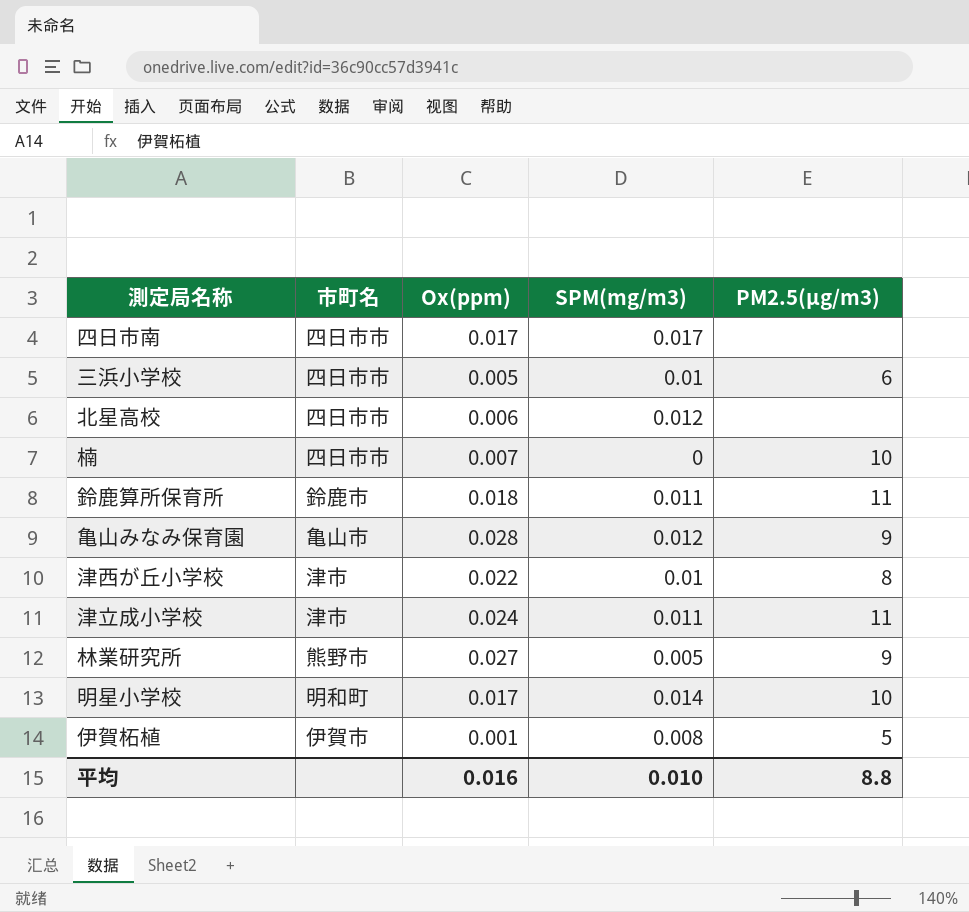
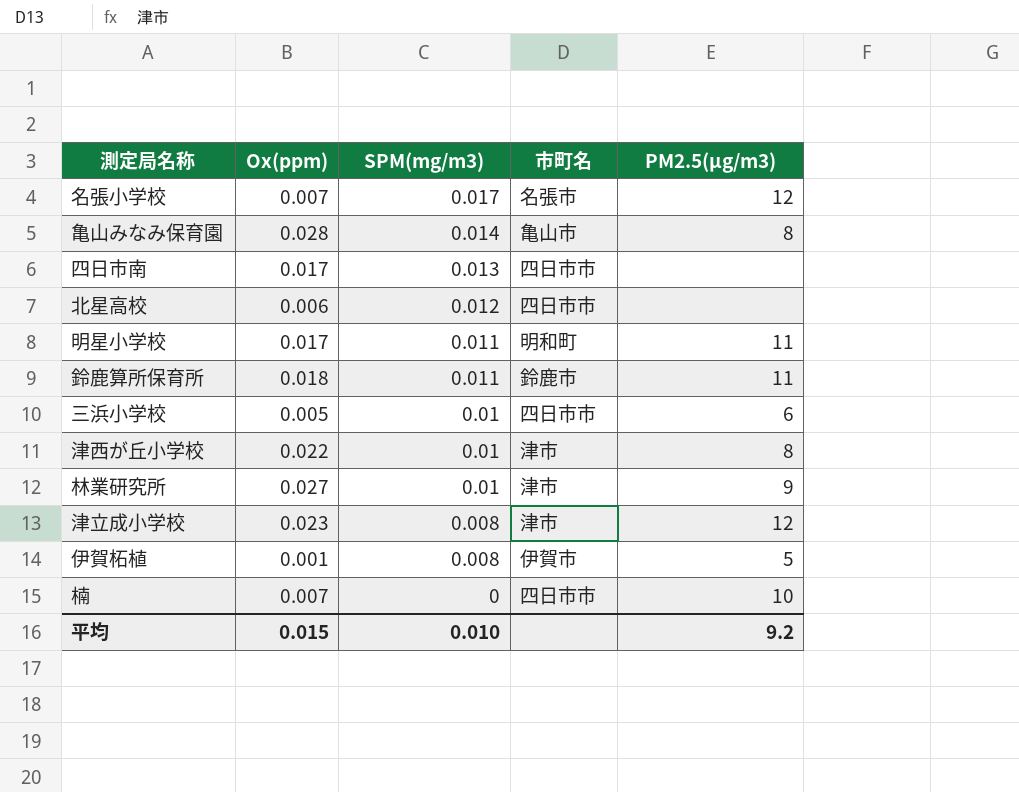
row order: none -> SPM(mg/m3) descending
column 市町名 | position: 2 -> 4
row 名張小学校: none -> 0.007 | 0.017 | 名張市 | 12
亀山みなみ保育園 | SPM(mg/m3): 0.012 -> 0.014
亀山みなみ保育園 | PM2.5(μg/m3): 9 -> 8
四日市南 | SPM(mg/m3): 0.017 -> 0.013
明星小学校 | SPM(mg/m3): 0.014 -> 0.011
明星小学校 | PM2.5(μg/m3): 10 -> 11
林業研究所 | SPM(mg/m3): 0.005 -> 0.01
林業研究所 | 市町名: 熊野市 -> 津市
津立成小学校 | Ox(ppm): 0.024 -> 0.023
津立成小学校 | SPM(mg/m3): 0.011 -> 0.008
津立成小学校 | PM2.5(μg/m3): 11 -> 12
平均 | Ox(ppm): 0.016 -> 0.015
平均 | PM2.5(μg/m3): 8.8 -> 9.2

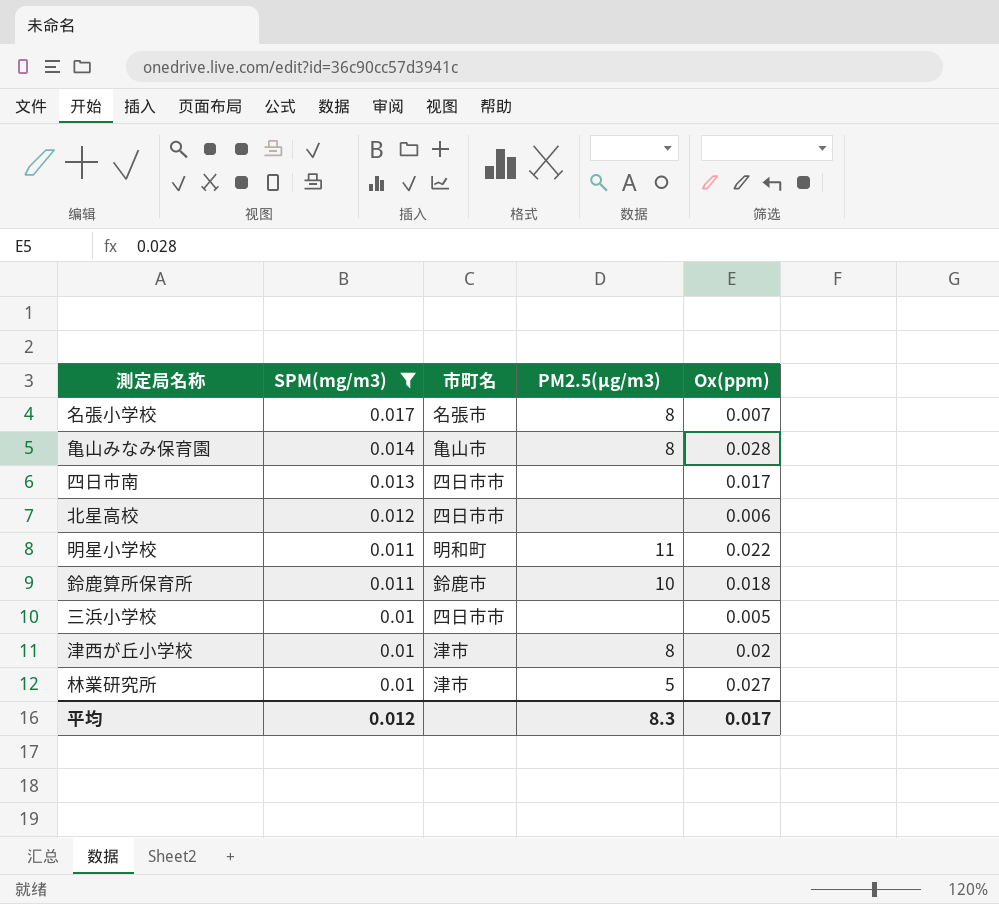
filter: none -> SPM(mg/m3) >= 0.01
column Ox(ppm) | position: 2 -> 5
名張小学校 | PM2.5(μg/m3): 12 -> 8
明星小学校 | Ox(ppm): 0.017 -> 0.022
鈴鹿算所保育所 | PM2.5(μg/m3): 11 -> 10
三浜小学校 | PM2.5(μg/m3): 6 -> none
津西が丘小学校 | Ox(ppm): 0.022 -> 0.02
林業研究所 | PM2.5(μg/m3): 9 -> 5
平均 | SPM(mg/m3): 0.010 -> 0.012
平均 | PM2.5(μg/m3): 9.2 -> 8.3
平均 | Ox(ppm): 0.015 -> 0.017

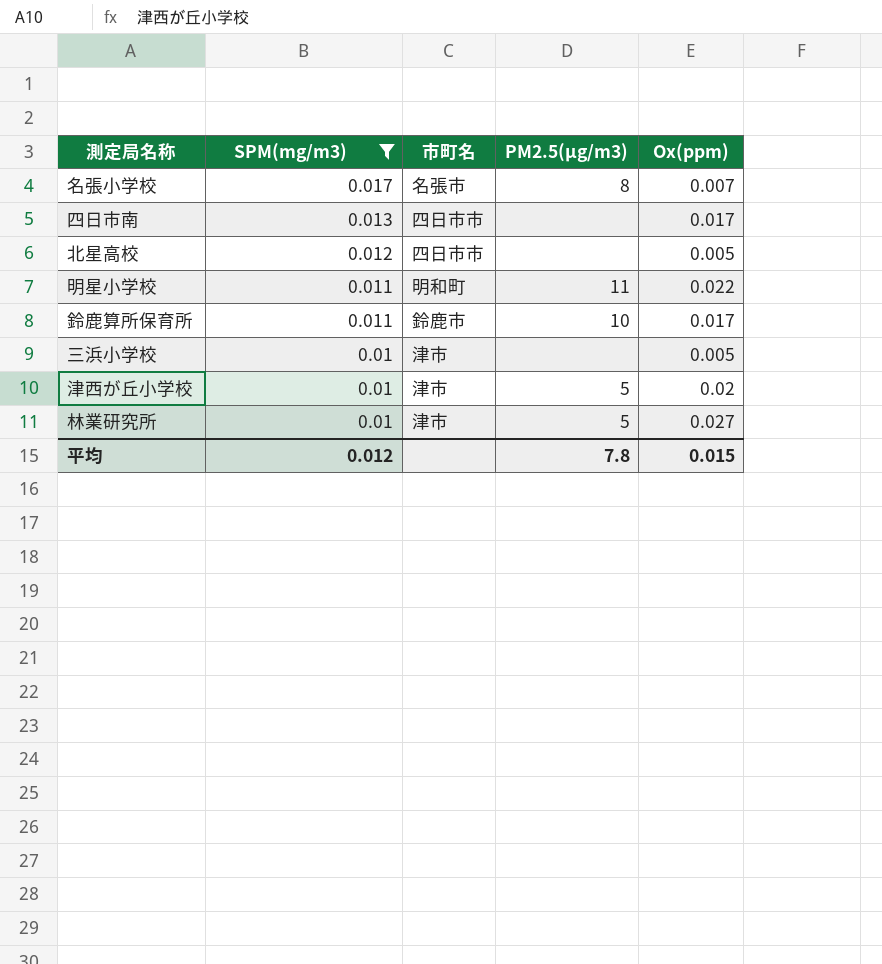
row 亀山みなみ保育園: 0.014 | 亀山市 | 8 | 0.028 -> none
北星高校 | Ox(ppm): 0.006 -> 0.005
鈴鹿算所保育所 | Ox(ppm): 0.018 -> 0.017
三浜小学校 | 市町名: 四日市市 -> 津市
津西が丘小学校 | PM2.5(μg/m3): 8 -> 5
平均 | PM2.5(μg/m3): 8.3 -> 7.8
平均 | Ox(ppm): 0.017 -> 0.015

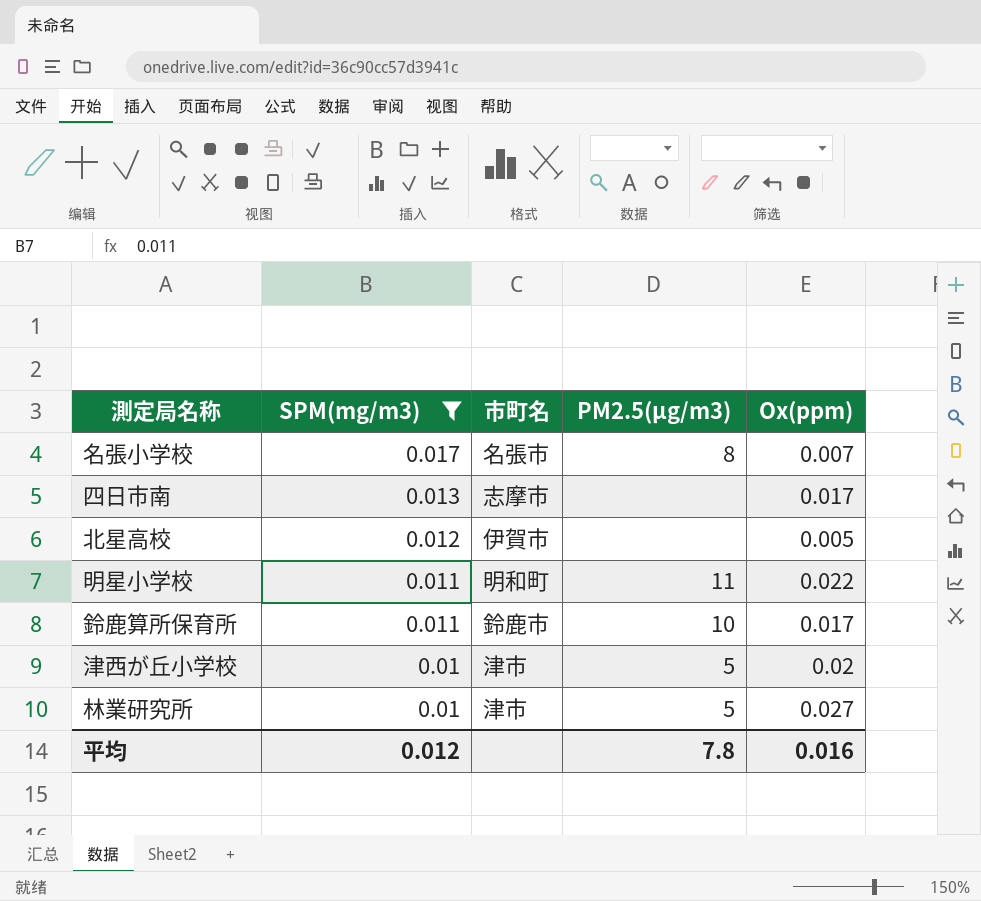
row 三浜小学校: 0.01 | 津市 | none | 0.005 -> none
四日市南 | 市町名: 四日市市 -> 志摩市
北星高校 | 市町名: 四日市市 -> 伊賀市
平均 | Ox(ppm): 0.015 -> 0.016

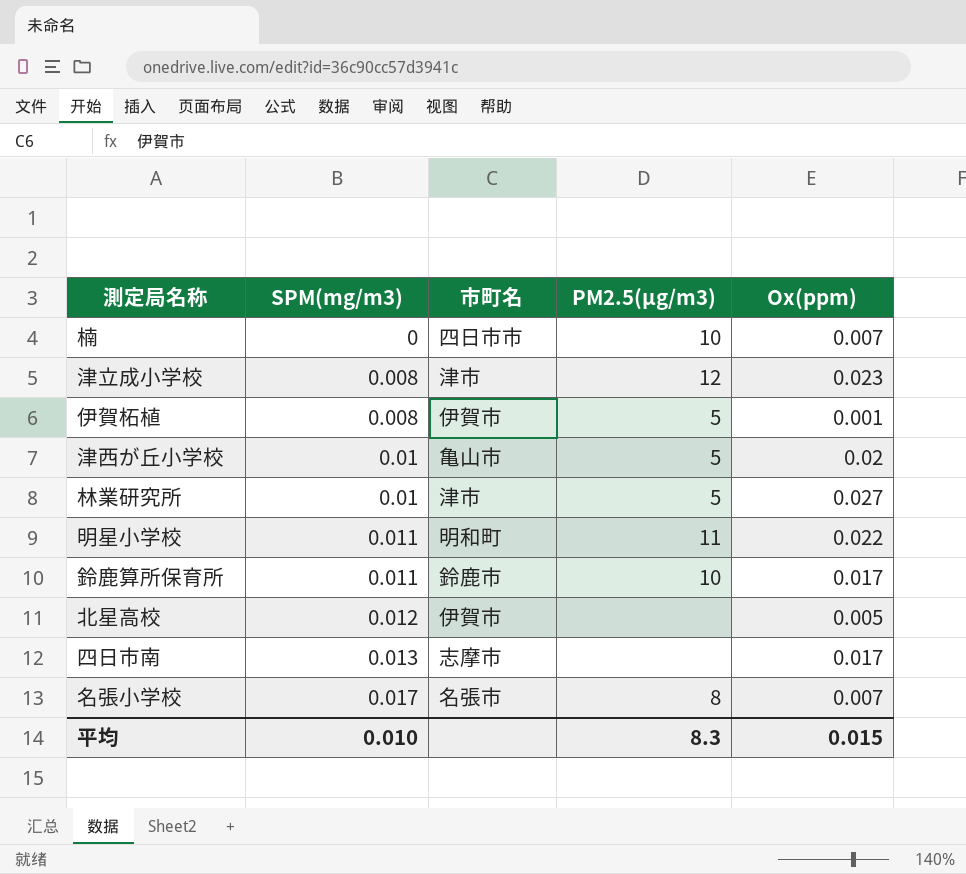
filter: SPM(mg/m3) >= 0.01 -> none
row order: SPM(mg/m3) descending -> SPM(mg/m3) ascending
津西が丘小学校 | 市町名: 津市 -> 亀山市
平均 | SPM(mg/m3): 0.012 -> 0.010
平均 | PM2.5(μg/m3): 7.8 -> 8.3
平均 | Ox(ppm): 0.016 -> 0.015

